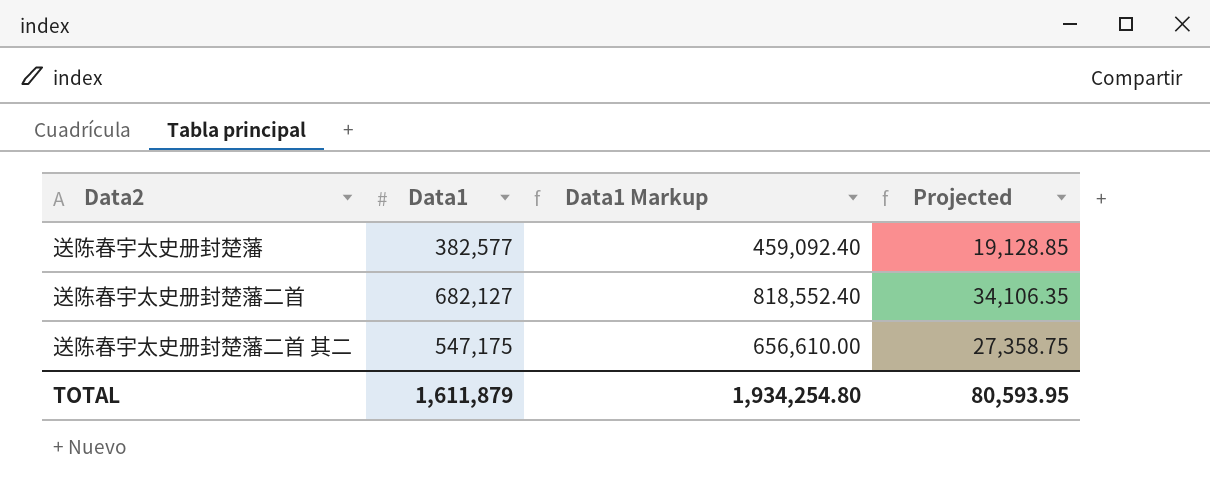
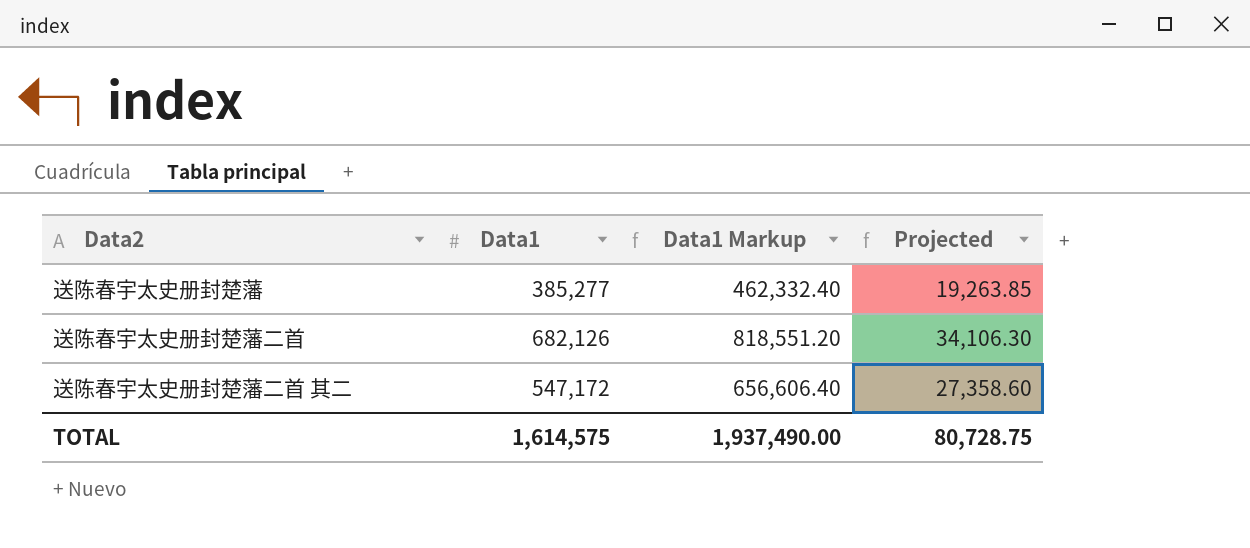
送陈春宇太史册封楚藩 | Data1: 382,577 -> 385,277
送陈春宇太史册封楚藩 | Data1 Markup: 459,092.40 -> 462,332.40
送陈春宇太史册封楚藩 | Projected: 19,128.85 -> 19,263.85
送陈春宇太史册封楚藩二首 | Data1: 682,127 -> 682,126
送陈春宇太史册封楚藩二首 | Data1 Markup: 818,552.40 -> 818,551.20
送陈春宇太史册封楚藩二首 | Projected: 34,106.35 -> 34,106.30
送陈春宇太史册封楚藩二首 其二 | Data1: 547,175 -> 547,172
送陈春宇太史册封楚藩二首 其二 | Data1 Markup: 656,610.00 -> 656,606.40
送陈春宇太史册封楚藩二首 其二 | Projected: 27,358.75 -> 27,358.60
TOTAL | Data1: 1,611,879 -> 1,614,575
TOTAL | Data1 Markup: 1,934,254.80 -> 1,937,490.00
TOTAL | Projected: 80,593.95 -> 80,728.75

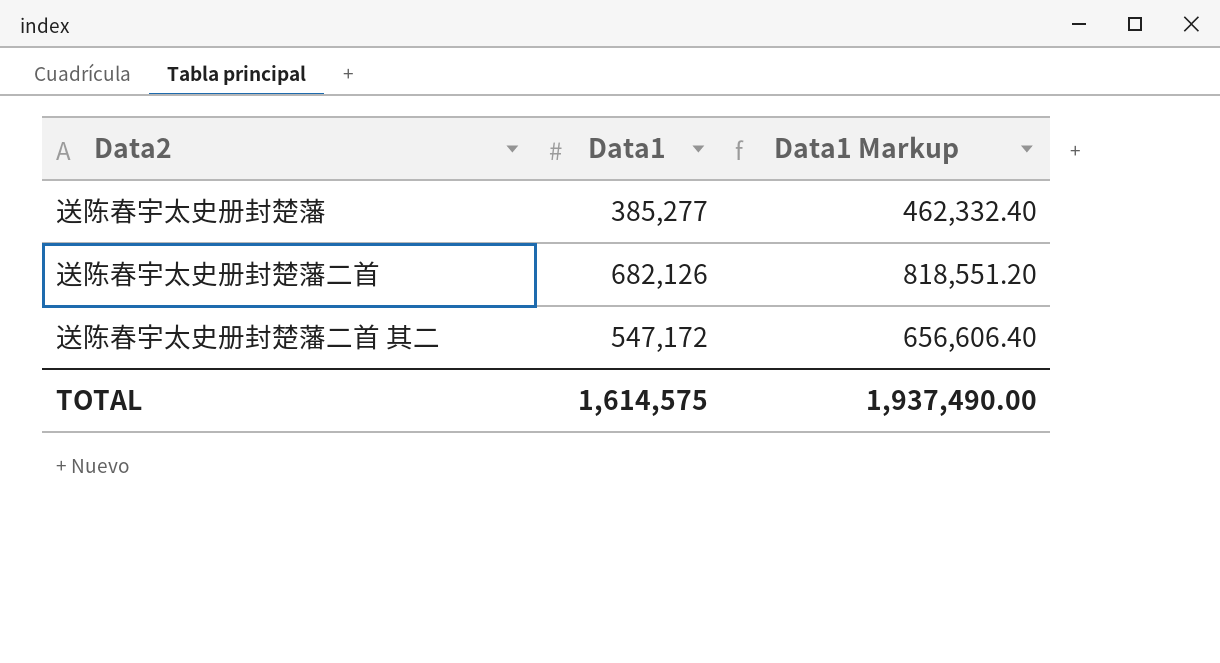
column Projected | formula: [Data1] * 0.05 -> none

